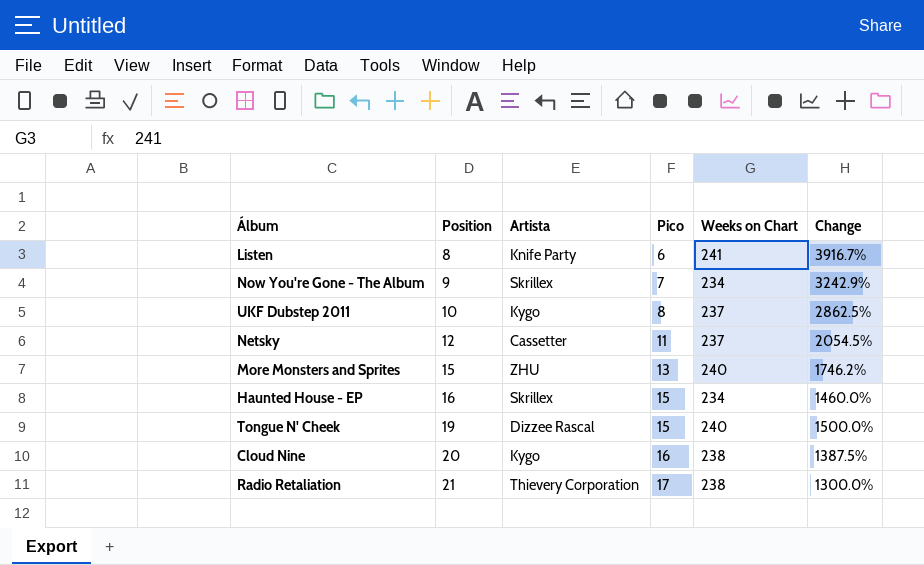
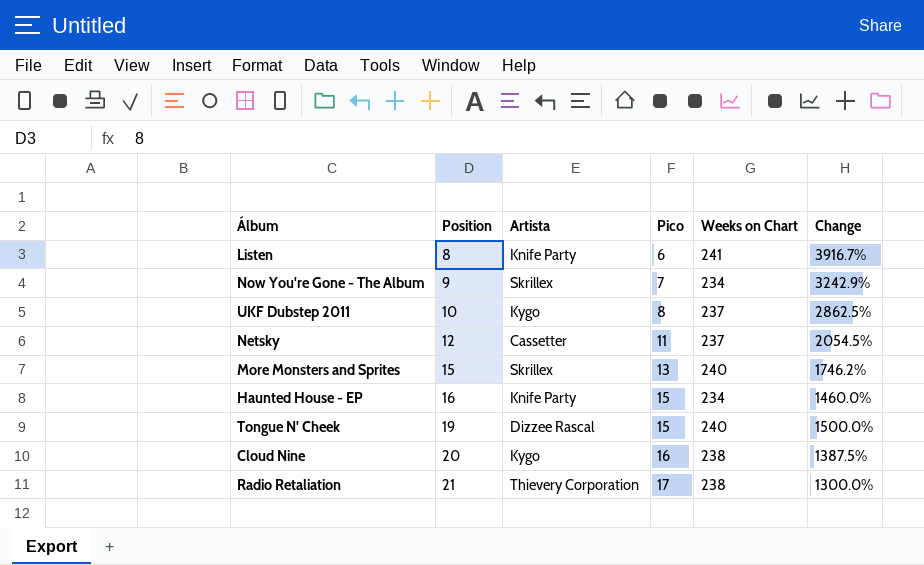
More Monsters and Sprites | Artista: ZHU -> Skrillex
Haunted House - EP | Artista: Skrillex -> Knife Party

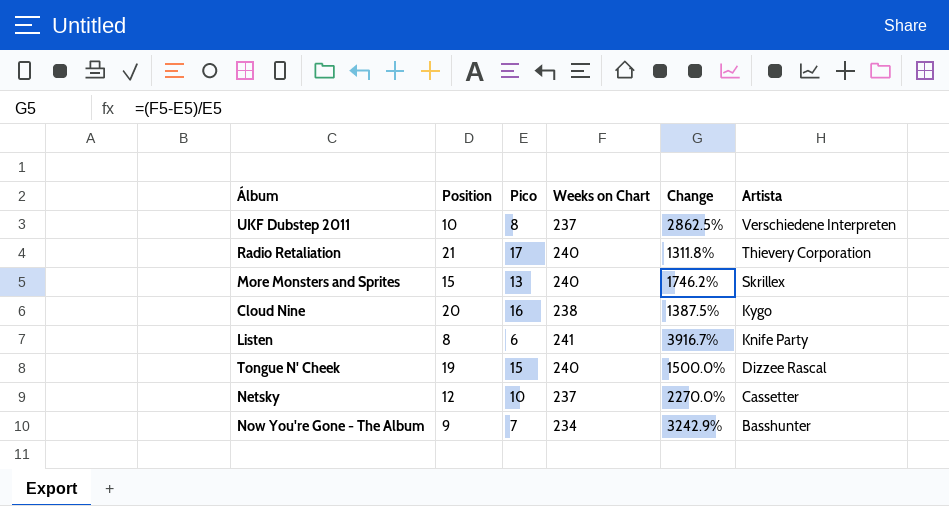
row order: Position ascending -> Artista descending
column Artista | position: 3 -> 6
row Haunted House - EP: 16 | Knife Party | 15 | 234 | 1460.0% -> none
UKF Dubstep 2011 | Artista: Kygo -> Verschiedene Interpreten
Radio Retaliation | Weeks on Chart: 238 -> 240
Radio Retaliation | Change: 1300.0% -> 1311.8%
Netsky | Pico: 11 -> 10
Netsky | Change: 2054.5% -> 2270.0%
Now You're Gone - The Album | Artista: Skrillex -> Basshunter

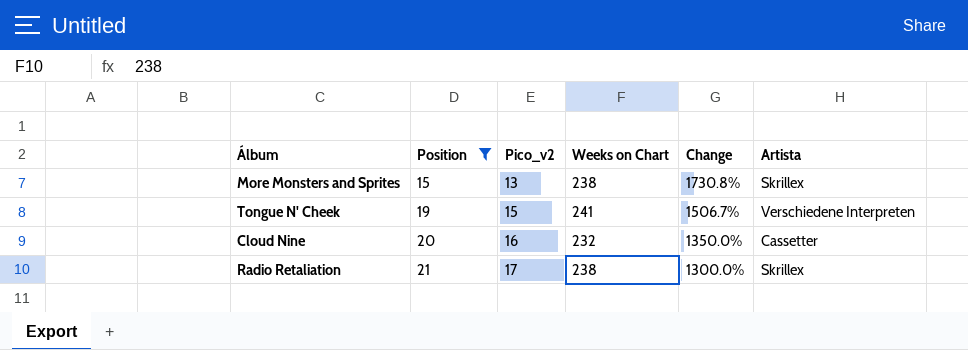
filter: none -> Position >= 15
row order: Artista descending -> Position ascending
column name: Pico -> Pico_v2
More Monsters and Sprites | Weeks on Chart: 240 -> 238
More Monsters and Sprites | Change: 1746.2% -> 1730.8%
Tongue N' Cheek | Weeks on Chart: 240 -> 241
Tongue N' Cheek | Change: 1500.0% -> 1506.7%
Tongue N' Cheek | Artista: Dizzee Rascal -> Verschiedene Interpreten
Cloud Nine | Weeks on Chart: 238 -> 232
Cloud Nine | Change: 1387.5% -> 1350.0%
Cloud Nine | Artista: Kygo -> Cassetter
Radio Retaliation | Weeks on Chart: 240 -> 238
Radio Retaliation | Change: 1311.8% -> 1300.0%
Radio Retaliation | Artista: Thievery Corporation -> Skrillex

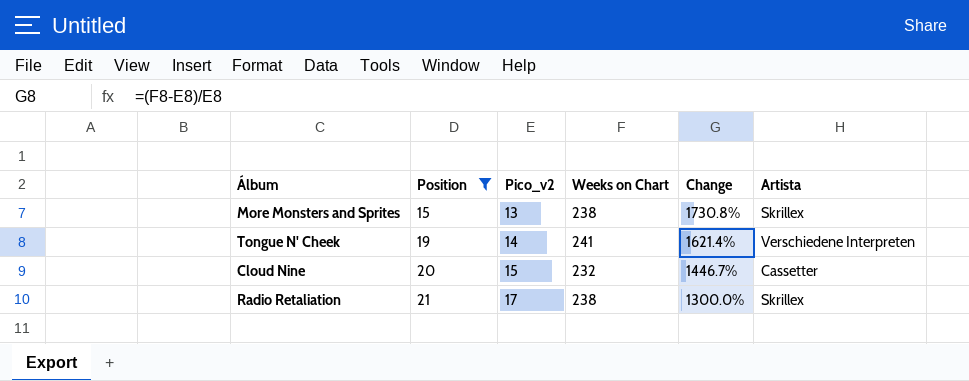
Tongue N' Cheek | Pico_v2: 15 -> 14
Tongue N' Cheek | Change: 1506.7% -> 1621.4%
Cloud Nine | Pico_v2: 16 -> 15
Cloud Nine | Change: 1350.0% -> 1446.7%

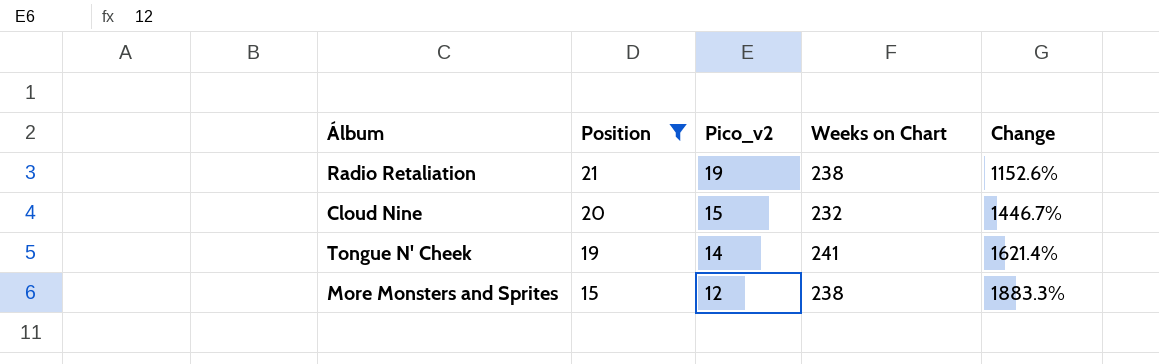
row order: Position ascending -> Position descending
column Artista | position: 6 -> none
Radio Retaliation | Pico_v2: 17 -> 19
Radio Retaliation | Change: 1300.0% -> 1152.6%
More Monsters and Sprites | Pico_v2: 13 -> 12
More Monsters and Sprites | Change: 1730.8% -> 1883.3%

